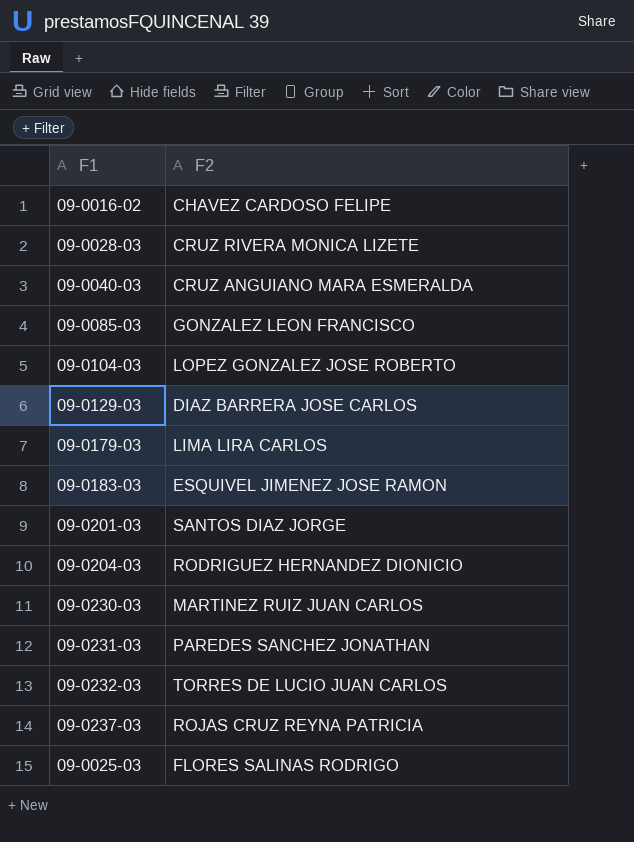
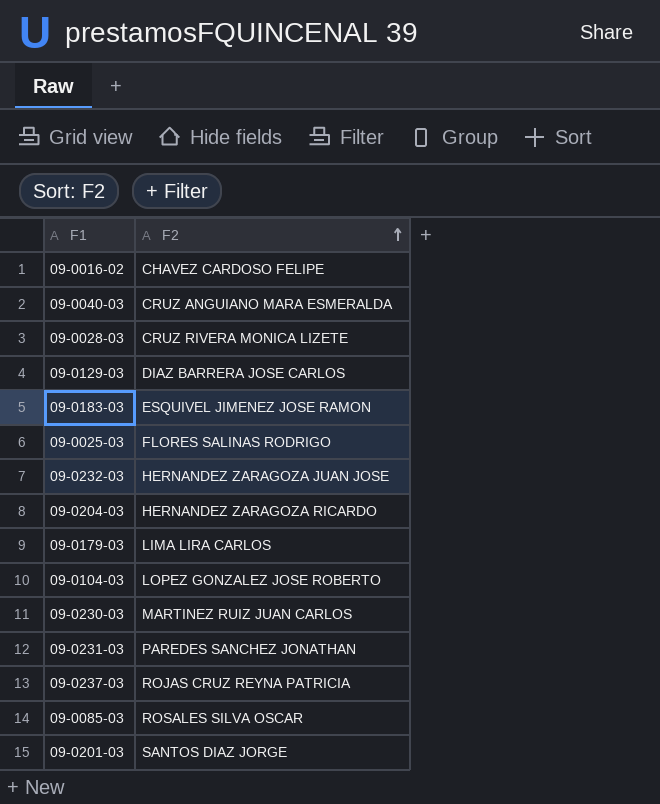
row order: none -> F2 ascending
09-0232-03 | F2: TORRES DE LUCIO JUAN CARLOS -> HERNANDEZ ZARAGOZA JUAN JOSE
09-0204-03 | F2: RODRIGUEZ HERNANDEZ DIONICIO -> HERNANDEZ ZARAGOZA RICARDO
09-0085-03 | F2: GONZALEZ LEON FRANCISCO -> ROSALES SILVA OSCAR

